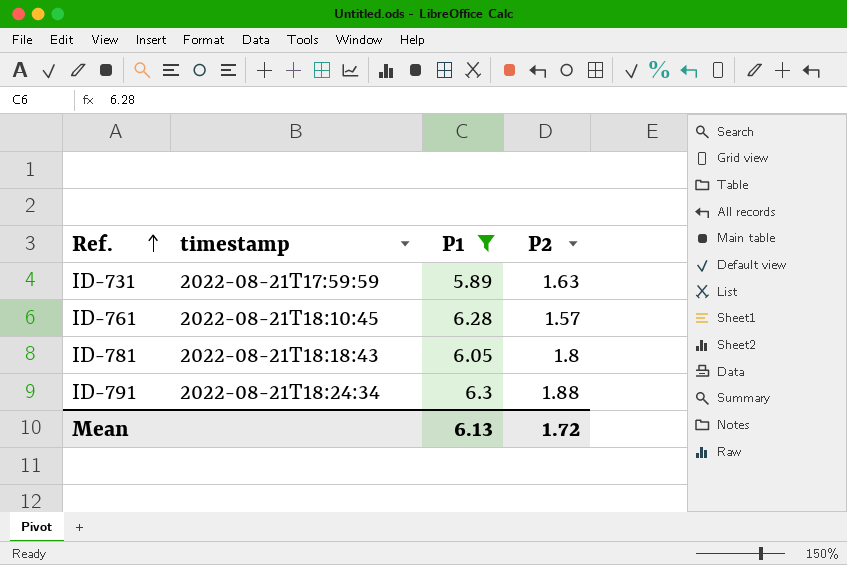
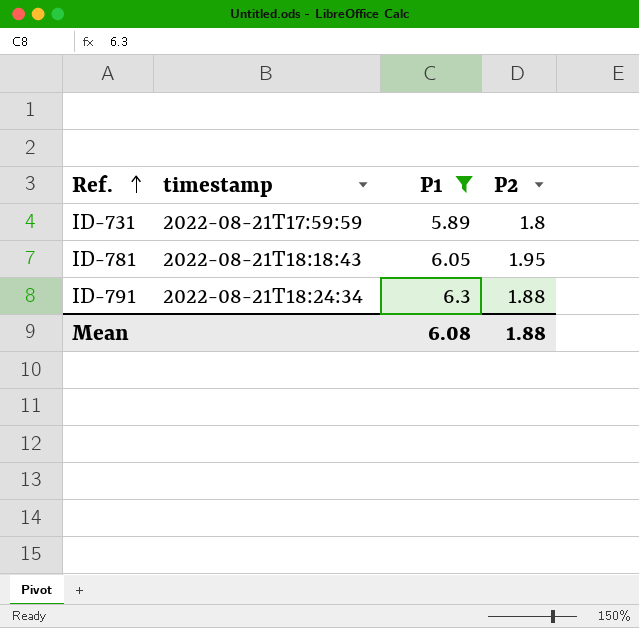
row ID-761: 2022-08-21T18:10:45 | 6.28 | 1.57 -> none
ID-731 | P2: 1.63 -> 1.8
ID-781 | P2: 1.8 -> 1.95
Mean | P1: 6.13 -> 6.08
Mean | P2: 1.72 -> 1.88

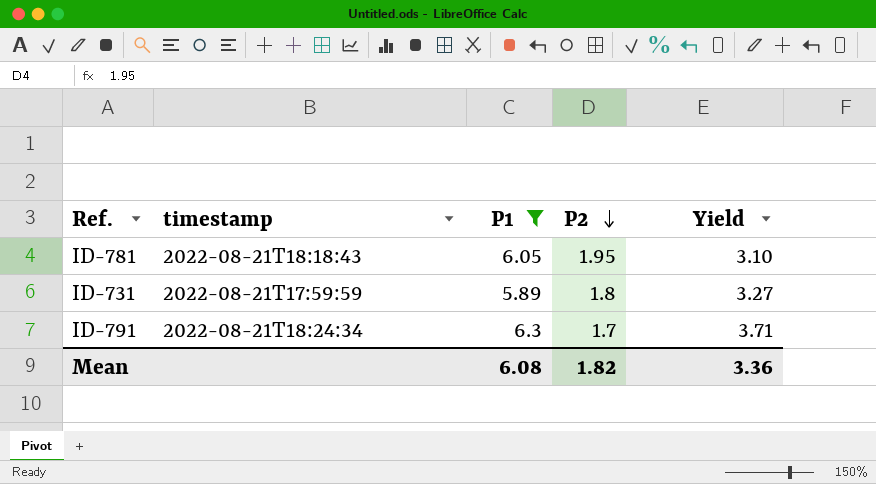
row order: Ref. ascending -> P2 descending
column Yield | formula: none -> [P1] / [P2]
ID-791 | P2: 1.88 -> 1.7
Mean | P2: 1.88 -> 1.82

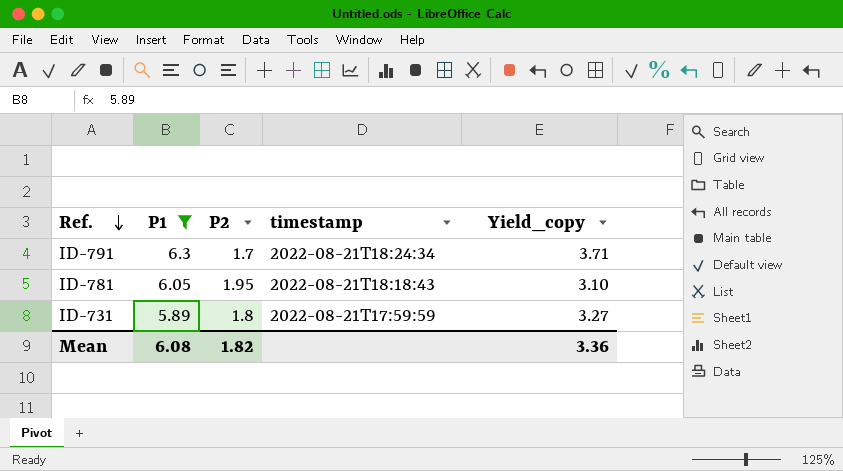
row order: P2 descending -> Ref. descending
column timestamp | position: 2 -> 4
column name: Yield -> Yield_copy

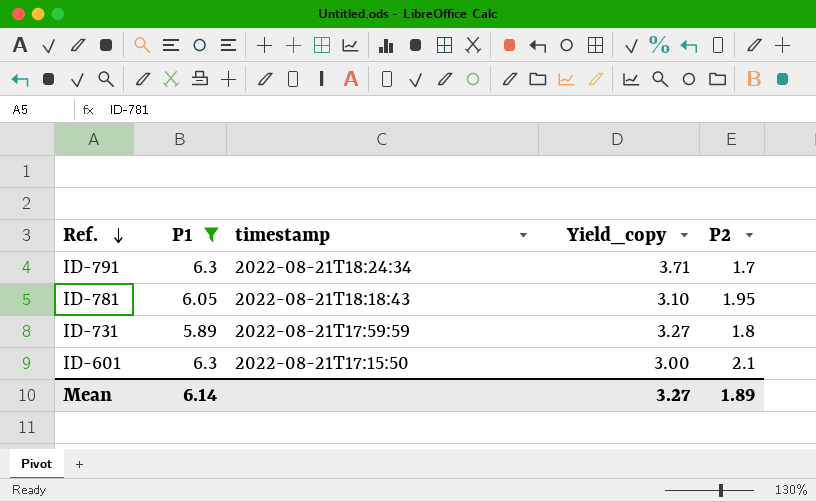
column P2 | position: 3 -> 5
row ID-601: none -> 6.3 | 2022-08-21T17:15:50 | 3.00 | 2.1
Mean | P1: 6.08 -> 6.14
Mean | Yield_copy: 3.36 -> 3.27
Mean | P2: 1.82 -> 1.89

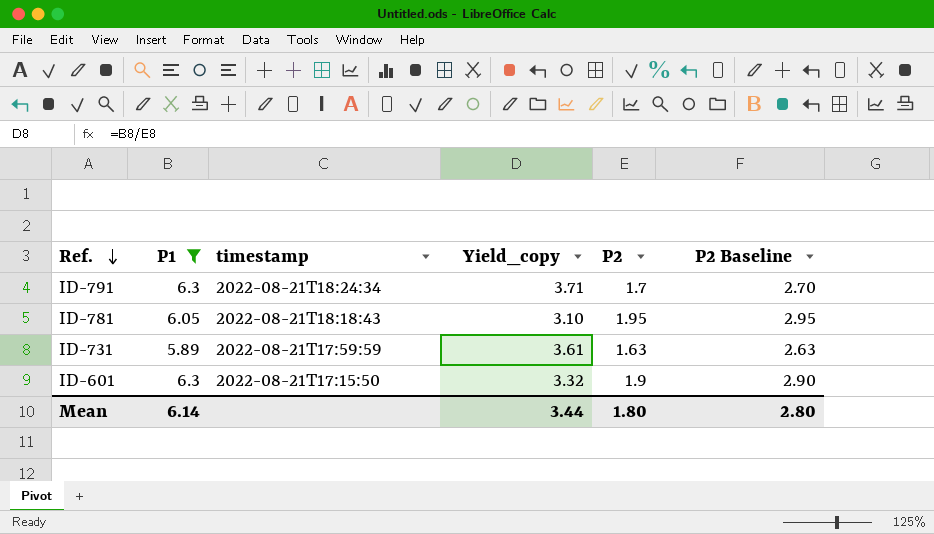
column P2 Baseline | formula: none -> [P2] + 1
ID-731 | Yield_copy: 3.27 -> 3.61
ID-731 | P2: 1.8 -> 1.63
ID-601 | Yield_copy: 3.00 -> 3.32
ID-601 | P2: 2.1 -> 1.9
Mean | Yield_copy: 3.27 -> 3.44
Mean | P2: 1.89 -> 1.80

